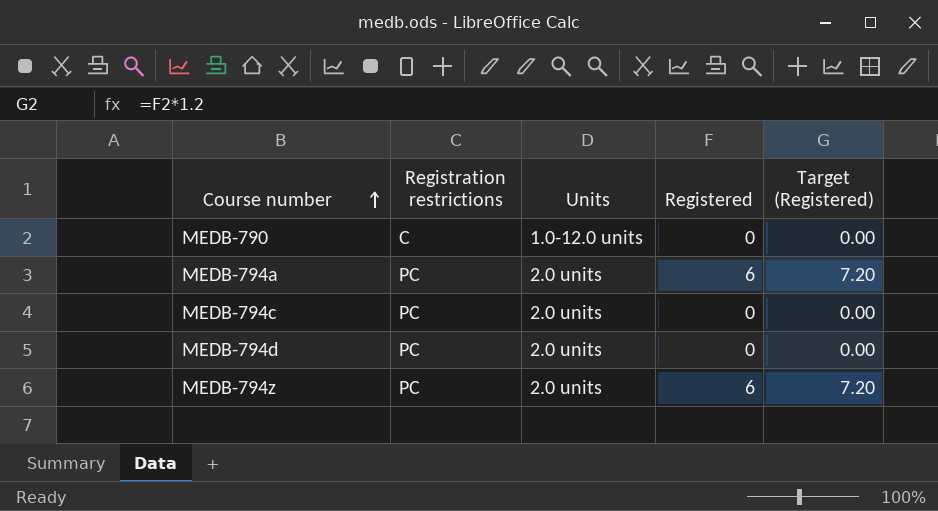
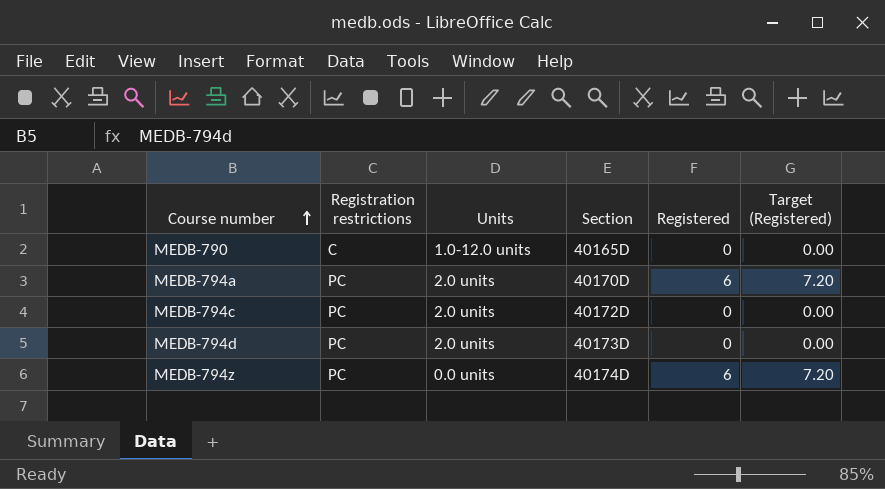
column Section | position: none -> 4
MEDB-794z | Units: 2.0 units -> 0.0 units

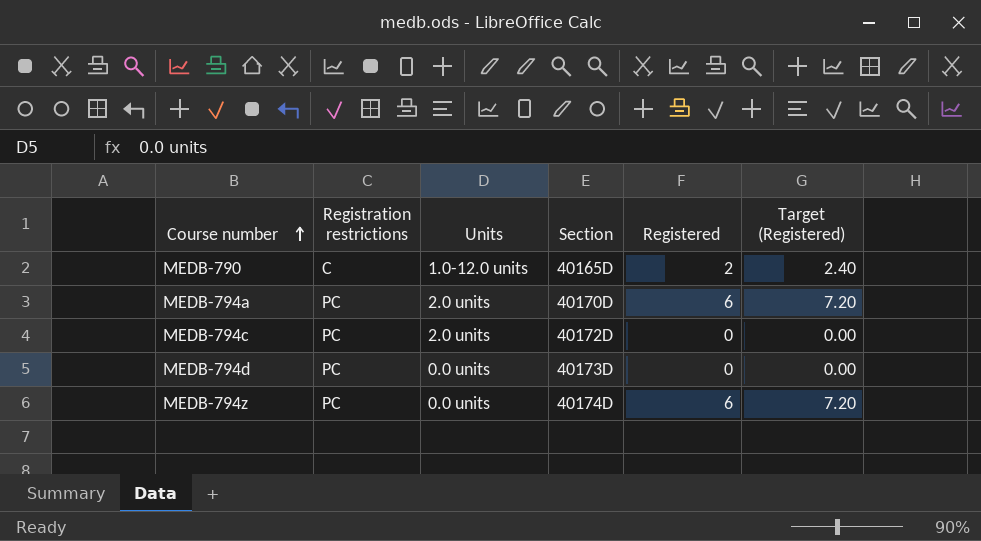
MEDB-790 | Registered: 0 -> 2
MEDB-790 | Target (Registered): 0.00 -> 2.40
MEDB-794d | Units: 2.0 units -> 0.0 units

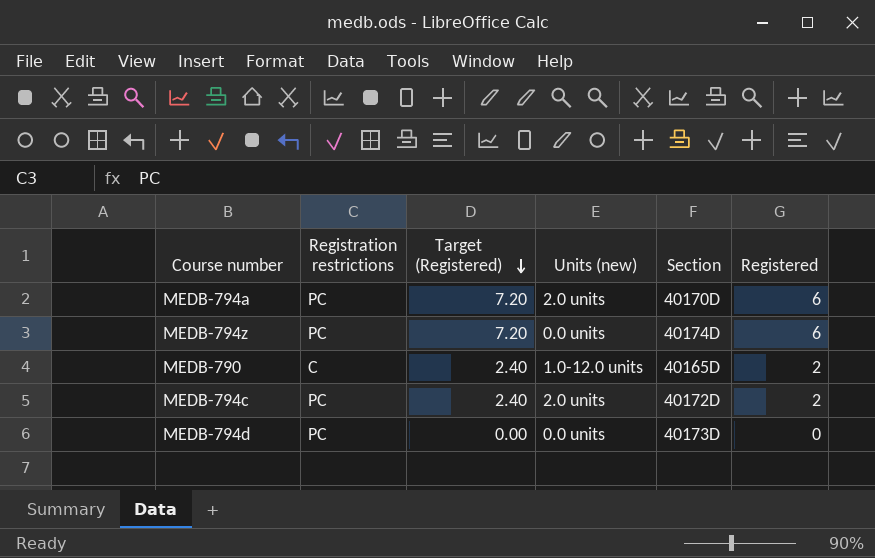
row order: Course number ascending -> Target (Registered) descending
column Target (Registered) | position: 6 -> 3
column name: Units -> Units (new)
MEDB-794c | Target (Registered): 0.00 -> 2.40
MEDB-794c | Registered: 0 -> 2

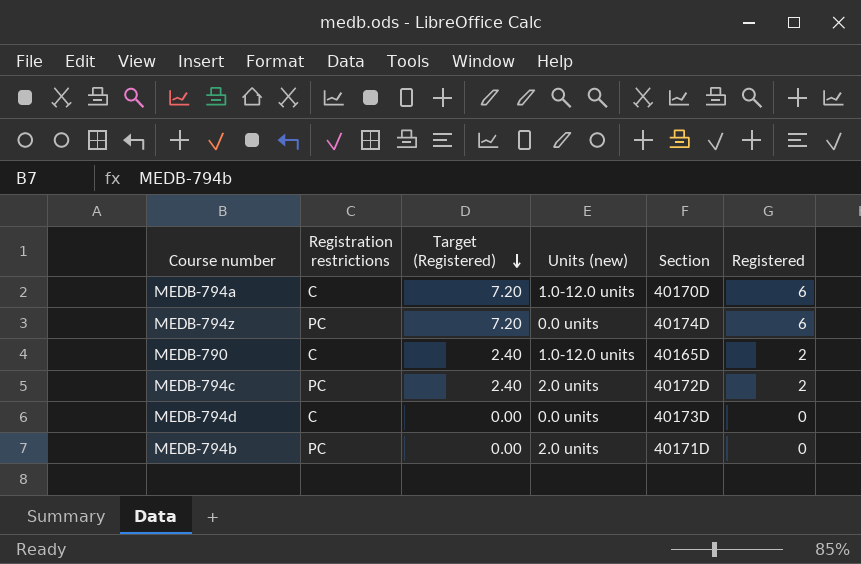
MEDB-794a | Registration restrictions: PC -> C
MEDB-794a | Units (new): 2.0 units -> 1.0-12.0 units
MEDB-794d | Registration restrictions: PC -> C
row MEDB-794b: none -> PC | 0.00 | 2.0 units | 40171D | 0

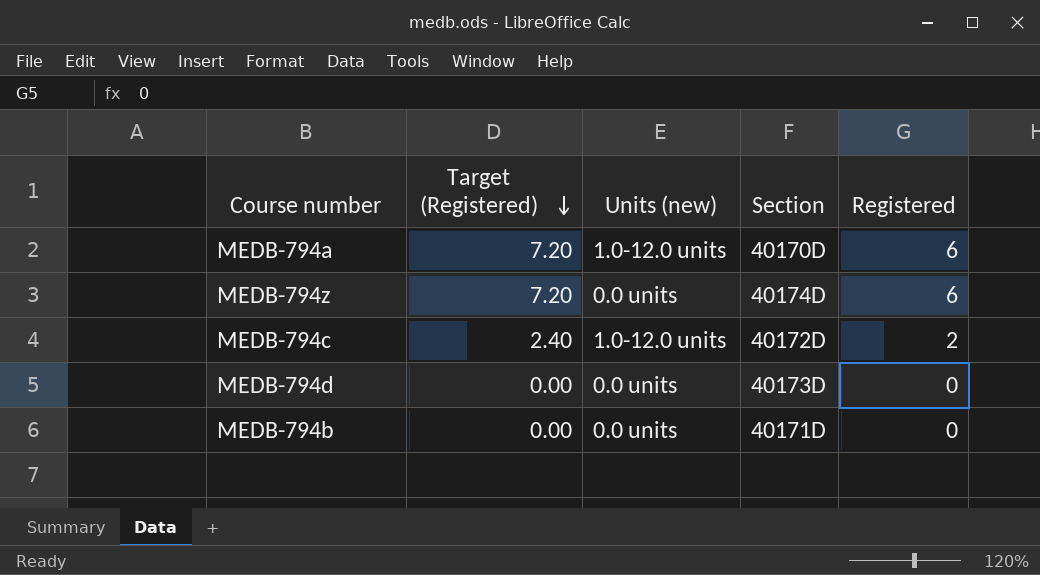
column Registration restrictions | position: 2 -> none
row MEDB-790: C | 2.40 | 1.0-12.0 units | 40165D | 2 -> none
MEDB-794c | Units (new): 2.0 units -> 1.0-12.0 units
MEDB-794b | Units (new): 2.0 units -> 0.0 units

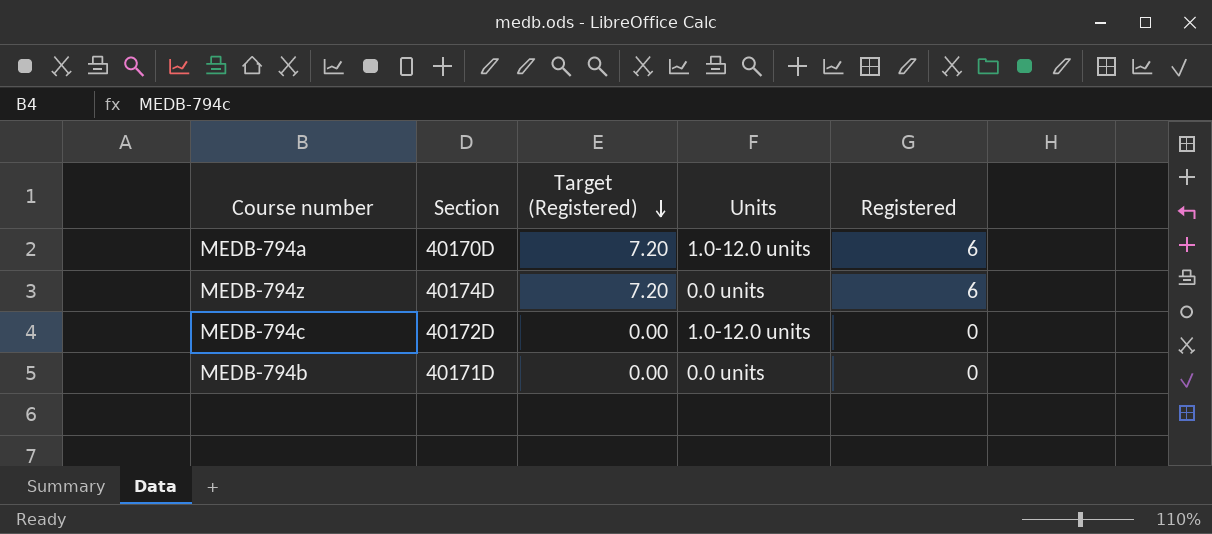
column Section | position: 4 -> 2
column name: Units (new) -> Units
row MEDB-794d: 0.00 | 0.0 units | 40173D | 0 -> none
MEDB-794c | Target (Registered): 2.40 -> 0.00
MEDB-794c | Registered: 2 -> 0

